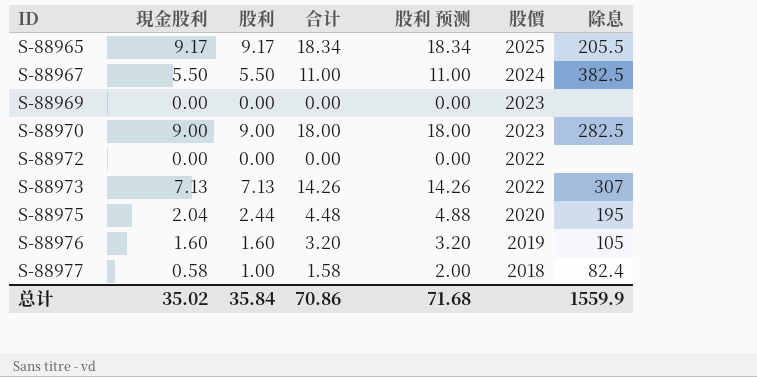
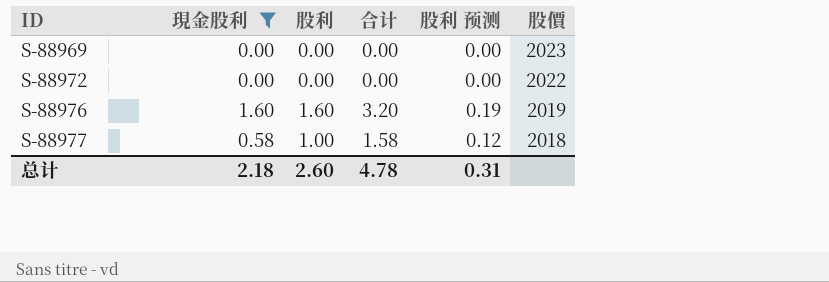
filter: none -> 現金股利 <= 1.60
column 除息 | position: 7 -> none
column 股利 预测 | formula: [股利] * 2 -> [股利] * 0.12
总计 | 現金股利: 35.02 -> 2.18
总计 | 股利: 35.84 -> 2.60
总计 | 合计: 70.86 -> 4.78
总计 | 股利 预测: 71.68 -> 0.31

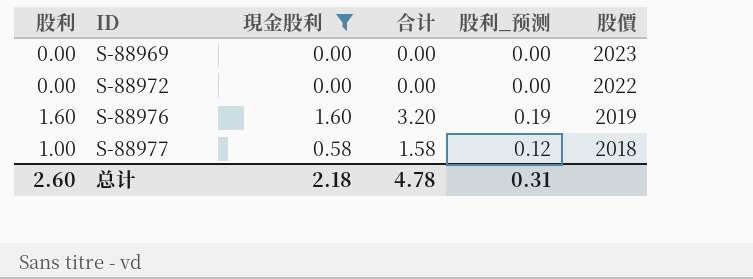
column 股利 | position: 3 -> 1
column name: 股利 预测 -> 股利_预测

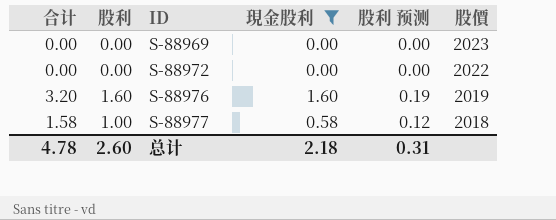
column 合计 | position: 4 -> 1
column name: 股利_预测 -> 股利 预测

